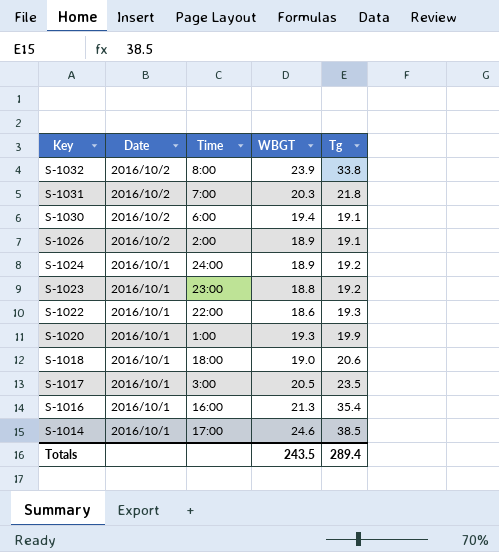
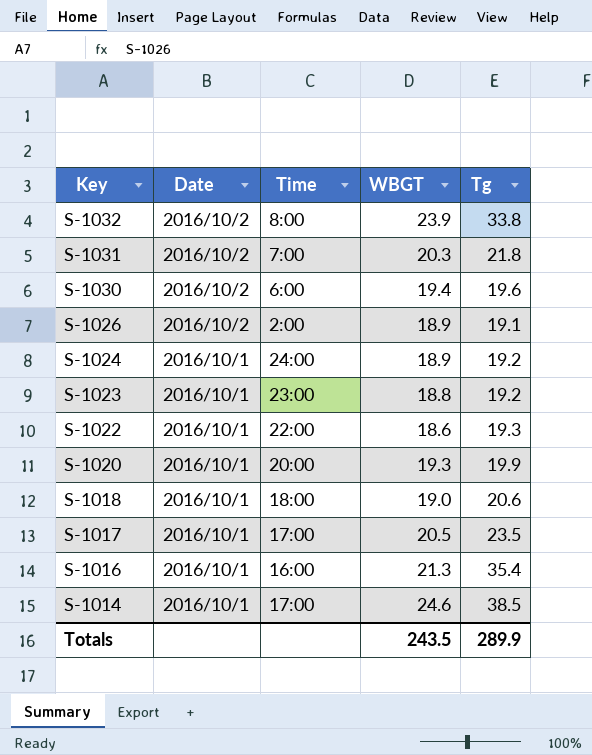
S-1030 | Tg: 19.1 -> 19.6
S-1020 | Time: 1:00 -> 20:00
S-1017 | Time: 3:00 -> 17:00
Totals | Tg: 289.4 -> 289.9

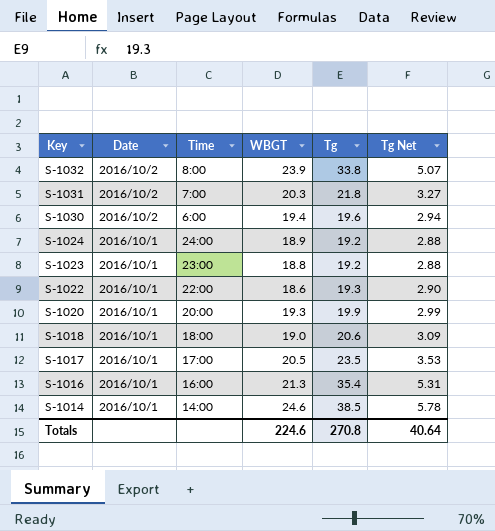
column Tg Net | formula: none -> [Tg] * 0.15
row S-1026: 2016/10/2 | 2:00 | 18.9 | 19.1 -> none
S-1014 | Time: 17:00 -> 14:00
Totals | WBGT: 243.5 -> 224.6
Totals | Tg: 289.9 -> 270.8

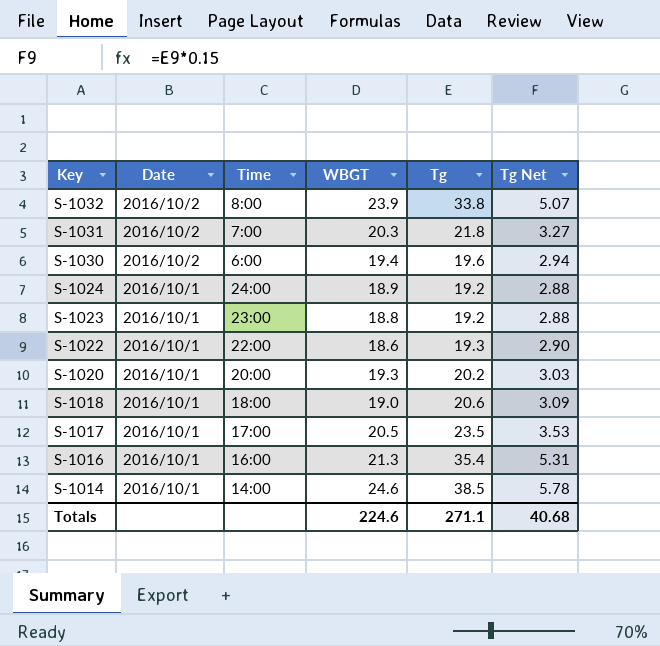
S-1020 | Tg: 19.9 -> 20.2
S-1020 | Tg Net: 2.99 -> 3.03
Totals | Tg: 270.8 -> 271.1
Totals | Tg Net: 40.64 -> 40.68

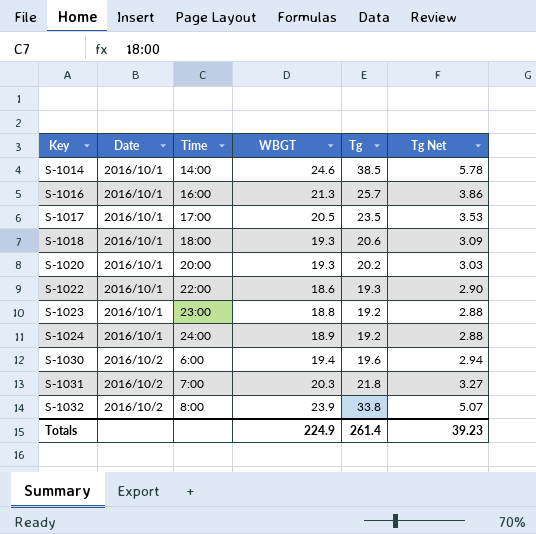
row order: Key descending -> Key ascending
S-1016 | Tg: 35.4 -> 25.7
S-1016 | Tg Net: 5.31 -> 3.86
S-1018 | WBGT: 19.0 -> 19.3
Totals | WBGT: 224.6 -> 224.9
Totals | Tg: 271.1 -> 261.4
Totals | Tg Net: 40.68 -> 39.23

